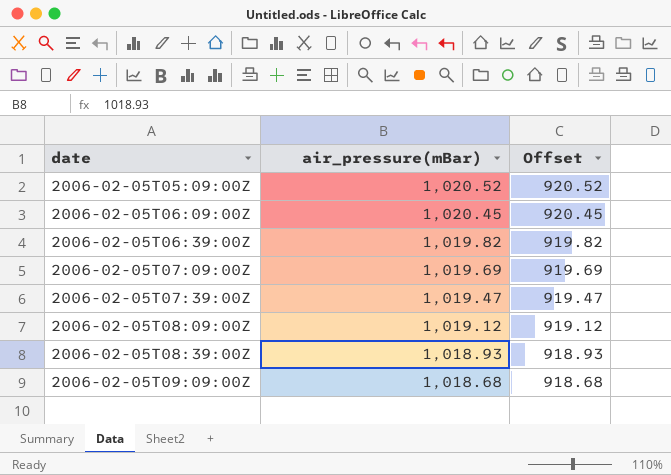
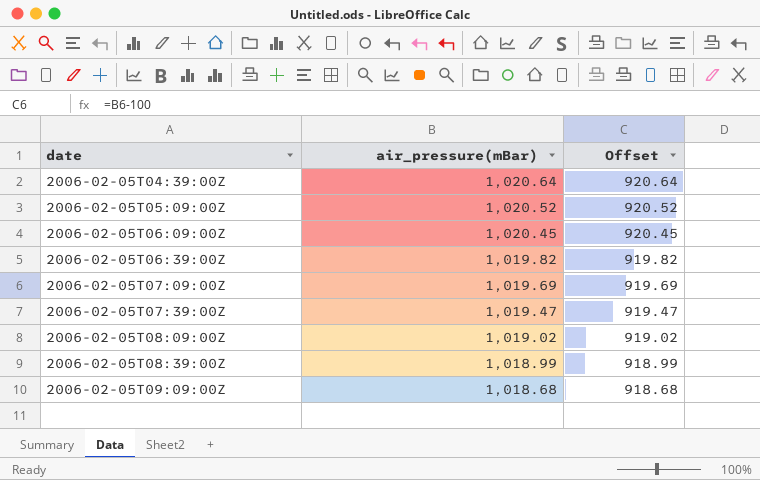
row 2006-02-05T04:39:00Z: none -> 1,020.64 | 920.64
2006-02-05T08:09:00Z | air_pressure(mBar): 1,019.12 -> 1,019.02
2006-02-05T08:09:00Z | Offset: 919.12 -> 919.02
2006-02-05T08:39:00Z | air_pressure(mBar): 1,018.93 -> 1,018.99
2006-02-05T08:39:00Z | Offset: 918.93 -> 918.99

